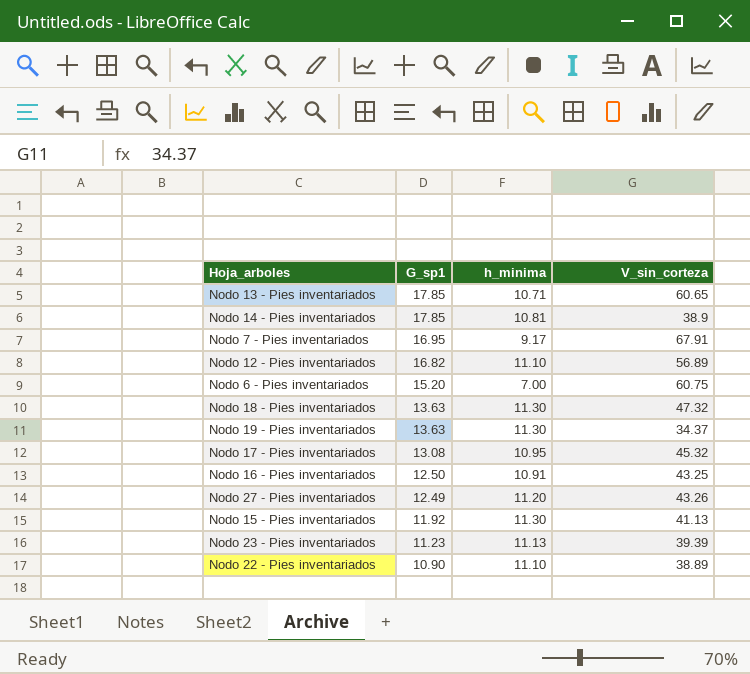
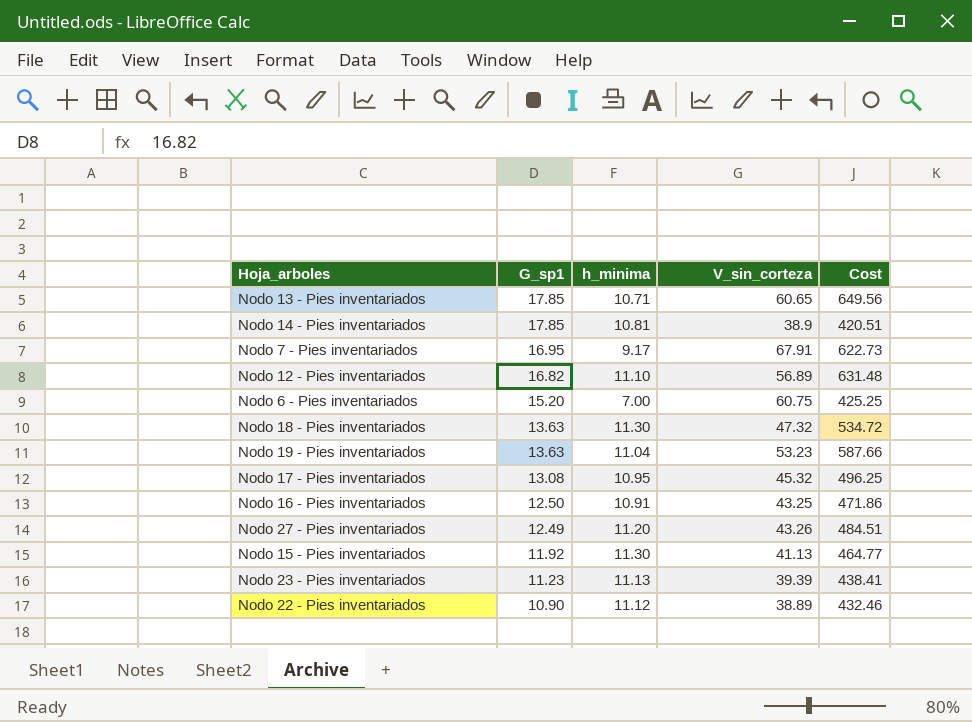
column Cost | formula: none -> [h_minima] * [V_sin_corteza]
Nodo 19 - Pies inventariados | h_minima: 11.30 -> 11.04
Nodo 19 - Pies inventariados | V_sin_corteza: 34.37 -> 53.23
Nodo 22 - Pies inventariados | h_minima: 11.10 -> 11.12

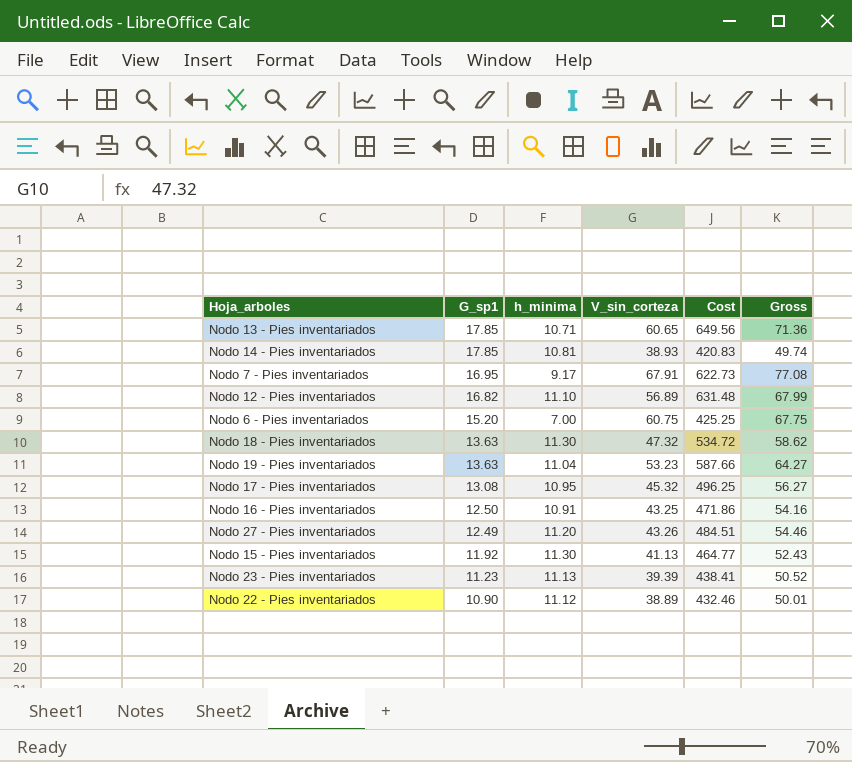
column Gross | formula: none -> [h_minima] + [V_sin_corteza]
Nodo 14 - Pies inventariados | V_sin_corteza: 38.9 -> 38.93
Nodo 14 - Pies inventariados | Cost: 420.51 -> 420.83

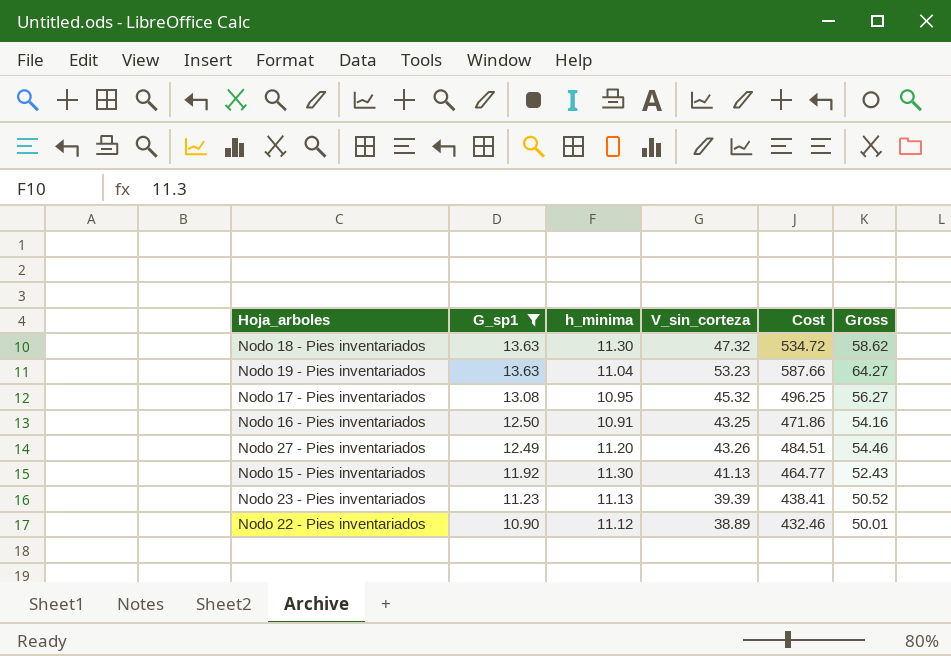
filter: none -> G_sp1 <= 13.63

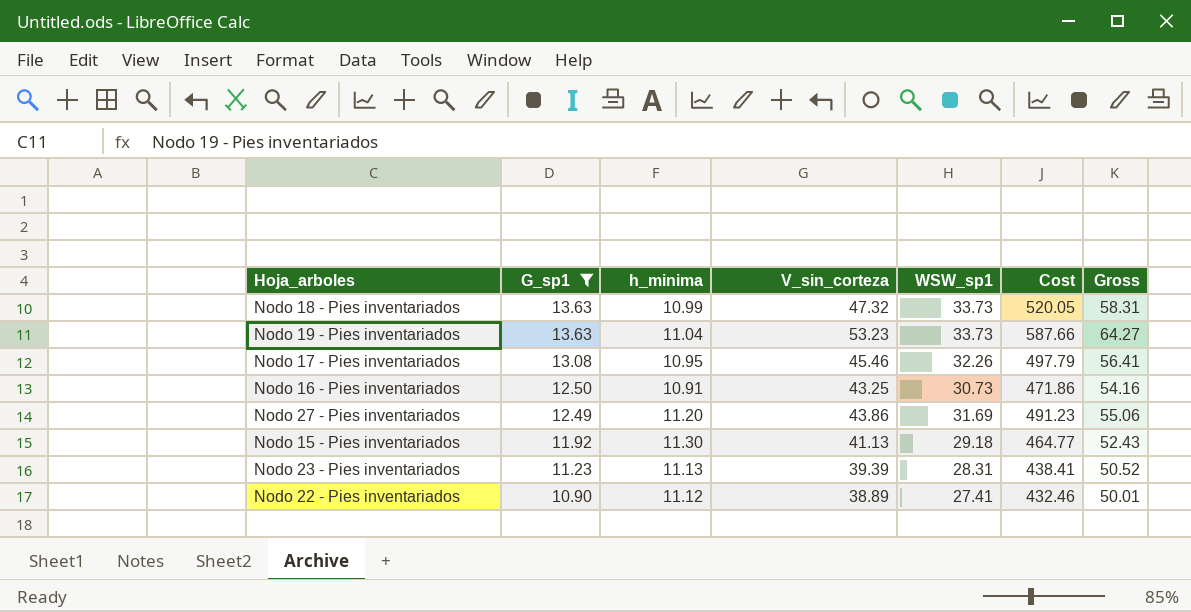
column WSW_sp1 | position: none -> 5
Nodo 18 - Pies inventariados | h_minima: 11.30 -> 10.99
Nodo 18 - Pies inventariados | Cost: 534.72 -> 520.05
Nodo 18 - Pies inventariados | Gross: 58.62 -> 58.31
Nodo 17 - Pies inventariados | V_sin_corteza: 45.32 -> 45.46
Nodo 17 - Pies inventariados | Cost: 496.25 -> 497.79
Nodo 17 - Pies inventariados | Gross: 56.27 -> 56.41
Nodo 27 - Pies inventariados | V_sin_corteza: 43.26 -> 43.86
Nodo 27 - Pies inventariados | Cost: 484.51 -> 491.23
Nodo 27 - Pies inventariados | Gross: 54.46 -> 55.06

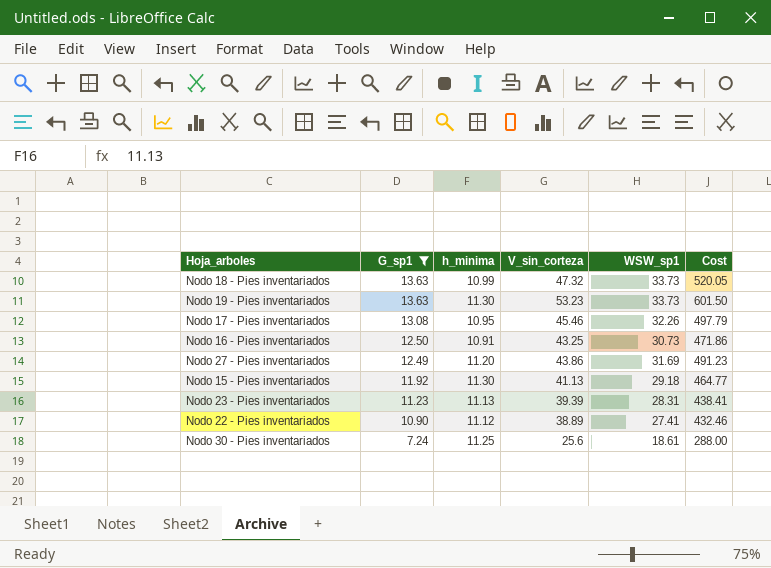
column Gross | formula: [h_minima] + [V_sin_corteza] -> none
Nodo 19 - Pies inventariados | h_minima: 11.04 -> 11.30
Nodo 19 - Pies inventariados | Cost: 587.66 -> 601.50
row Nodo 30 - Pies inventariados: none -> 7.24 | 11.25 | 25.6 | 18.61 | 288.00

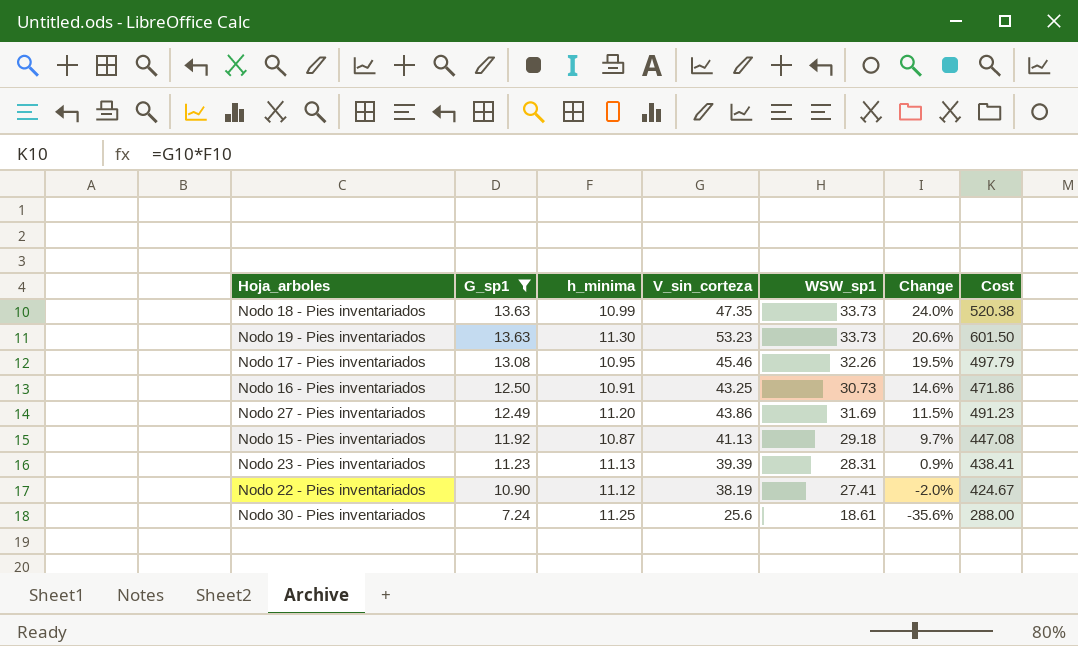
column Change | formula: none -> ([G_sp1] - [h_minima]) / [h_minima]
Nodo 18 - Pies inventariados | V_sin_corteza: 47.32 -> 47.35
Nodo 18 - Pies inventariados | Cost: 520.05 -> 520.38
Nodo 15 - Pies inventariados | h_minima: 11.30 -> 10.87
Nodo 15 - Pies inventariados | Cost: 464.77 -> 447.08
Nodo 22 - Pies inventariados | V_sin_corteza: 38.89 -> 38.19
Nodo 22 - Pies inventariados | Cost: 432.46 -> 424.67

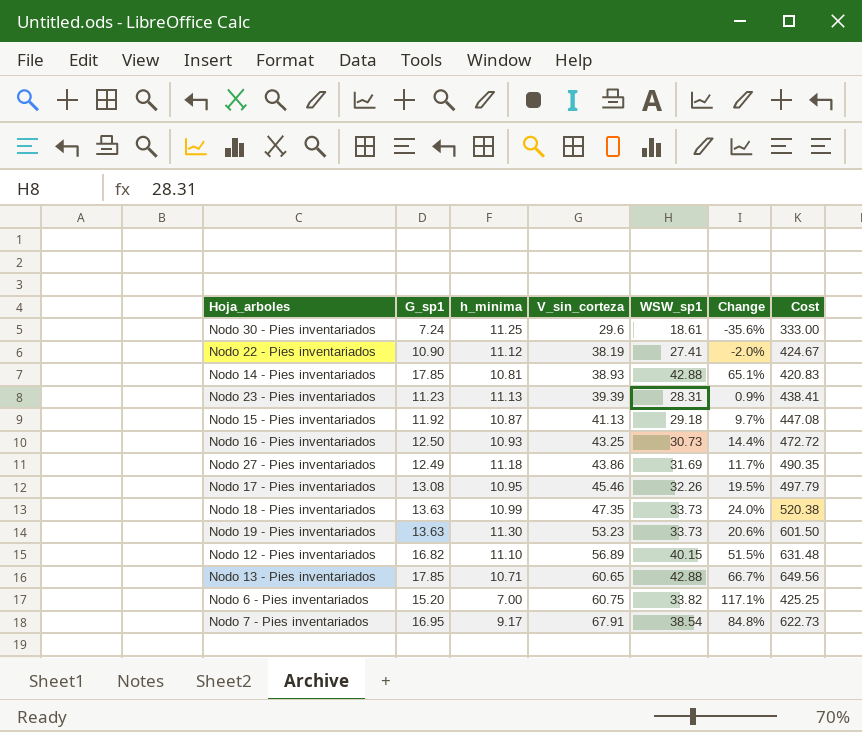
filter: G_sp1 <= 13.63 -> none
row order: G_sp1 descending -> V_sin_corteza ascending
Nodo 30 - Pies inventariados | V_sin_corteza: 25.6 -> 29.6
Nodo 30 - Pies inventariados | Cost: 288.00 -> 333.00
Nodo 16 - Pies inventariados | h_minima: 10.91 -> 10.93
Nodo 16 - Pies inventariados | Change: 14.6% -> 14.4%
Nodo 16 - Pies inventariados | Cost: 471.86 -> 472.72
Nodo 27 - Pies inventariados | h_minima: 11.20 -> 11.18
Nodo 27 - Pies inventariados | Change: 11.5% -> 11.7%
Nodo 27 - Pies inventariados | Cost: 491.23 -> 490.35

